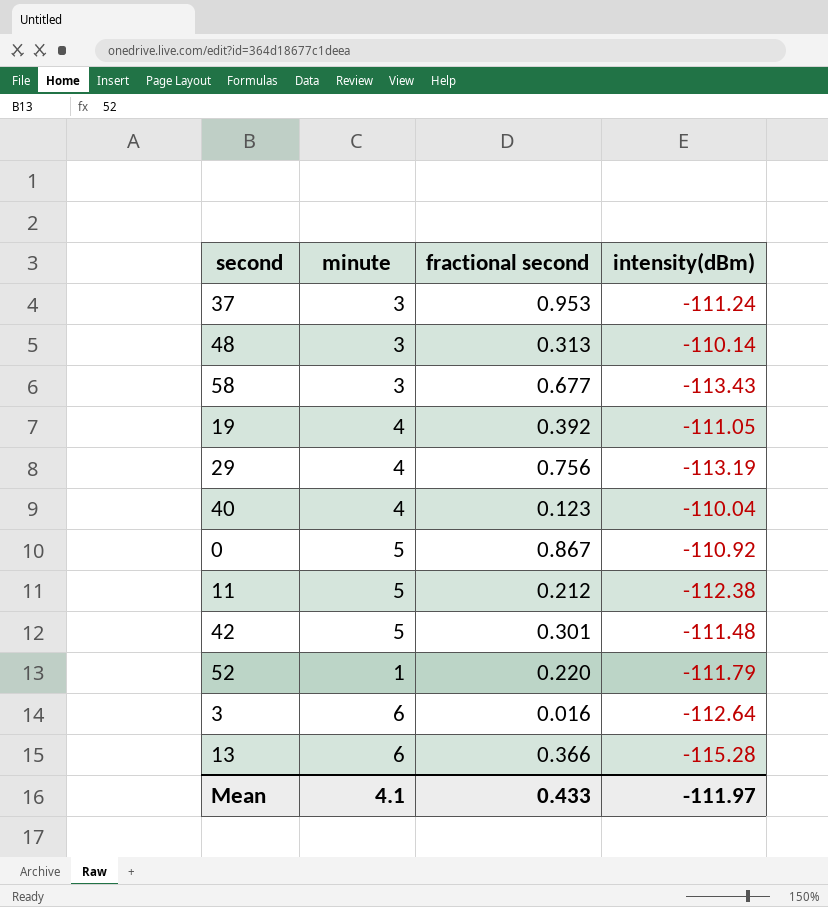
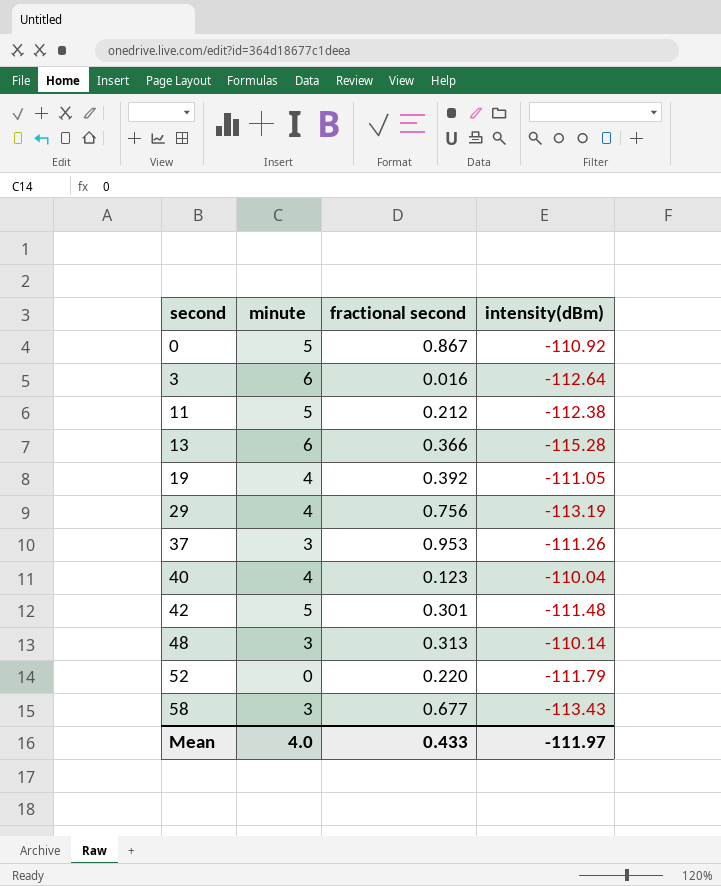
row order: none -> second ascending
37 | intensity(dBm): -111.24 -> -111.26
52 | minute: 1 -> 0
Mean | minute: 4.1 -> 4.0

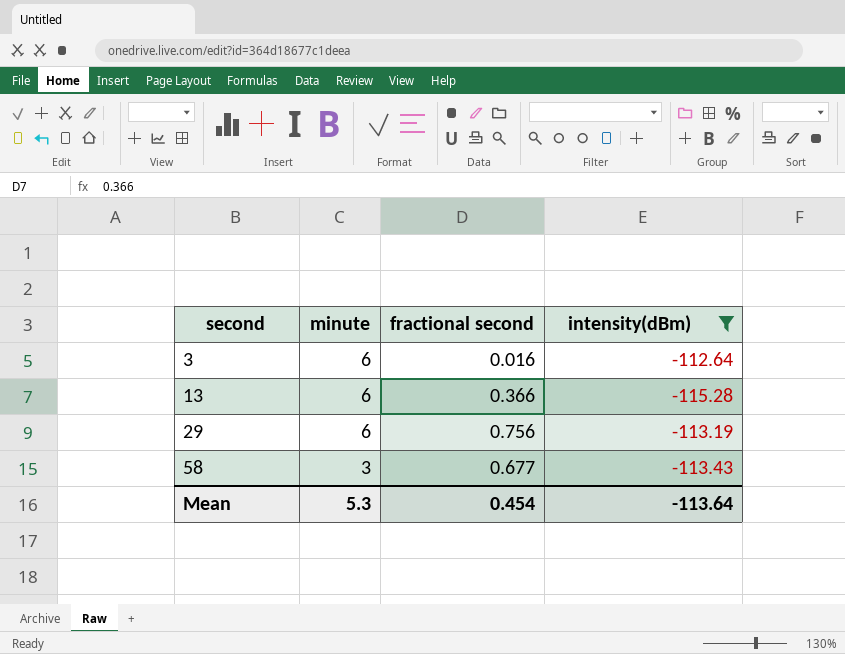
filter: none -> intensity(dBm) <= -112.64
29 | minute: 4 -> 6
Mean | minute: 4.0 -> 5.3
Mean | fractional second: 0.433 -> 0.454
Mean | intensity(dBm): -111.97 -> -113.64

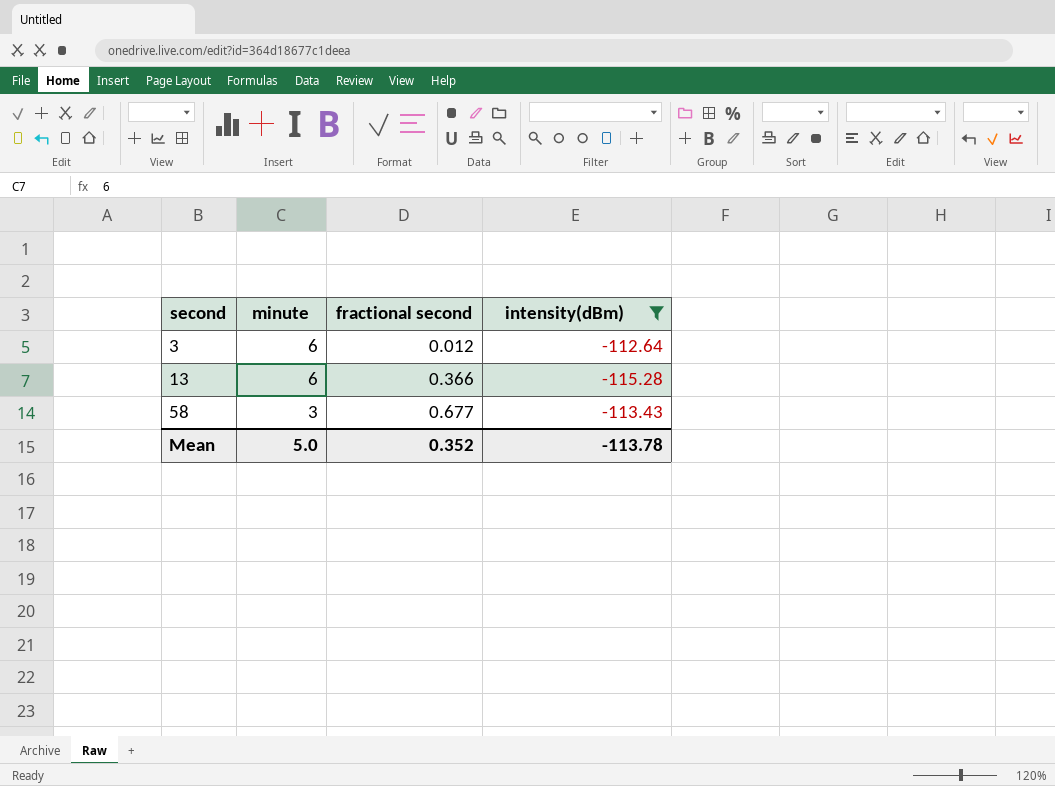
row 29: 6 | 0.756 | -113.19 -> none
3 | fractional second: 0.016 -> 0.012
Mean | minute: 5.3 -> 5.0
Mean | fractional second: 0.454 -> 0.352
Mean | intensity(dBm): -113.64 -> -113.78

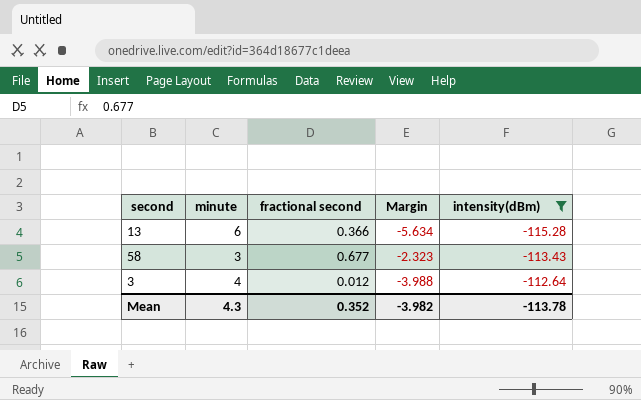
row order: second ascending -> intensity(dBm) ascending
column Margin | formula: none -> [fractional second] - [minute]
3 | minute: 6 -> 4
Mean | minute: 5.0 -> 4.3

